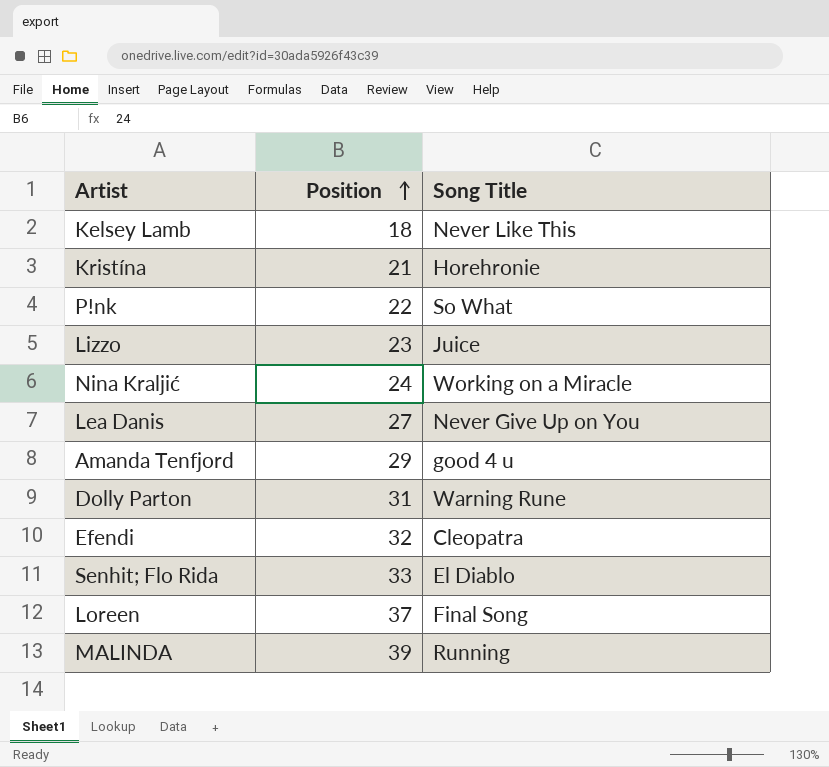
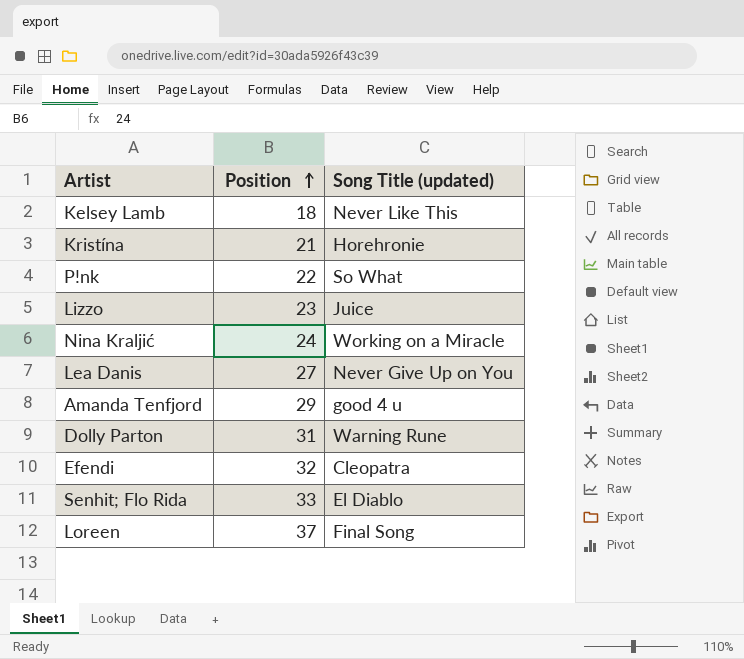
column name: Song Title -> Song Title (updated)
row MALINDA: 39 | Running -> none

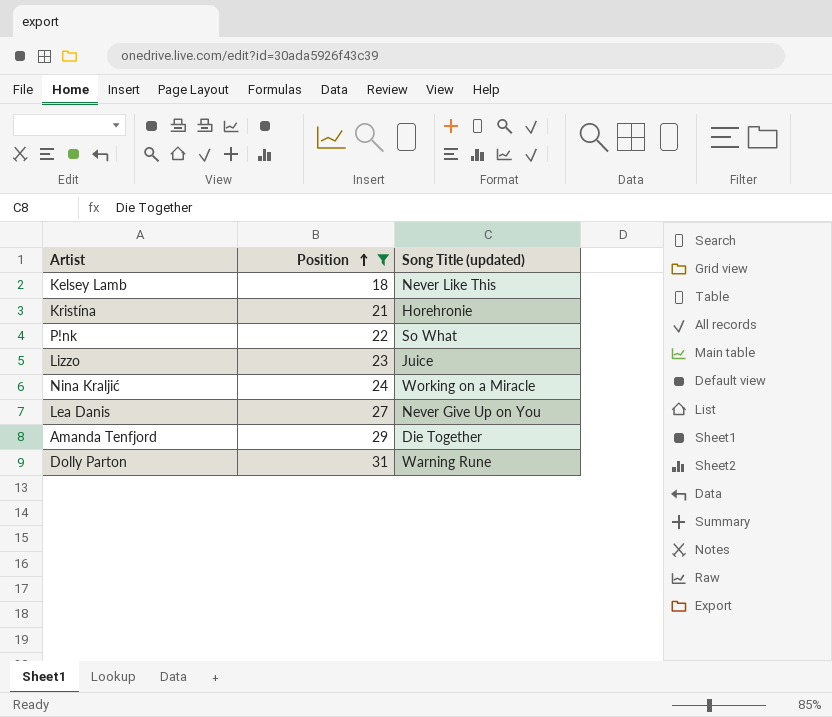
filter: none -> Position <= 31
Amanda Tenfjord | Song Title (updated): good 4 u -> Die Together

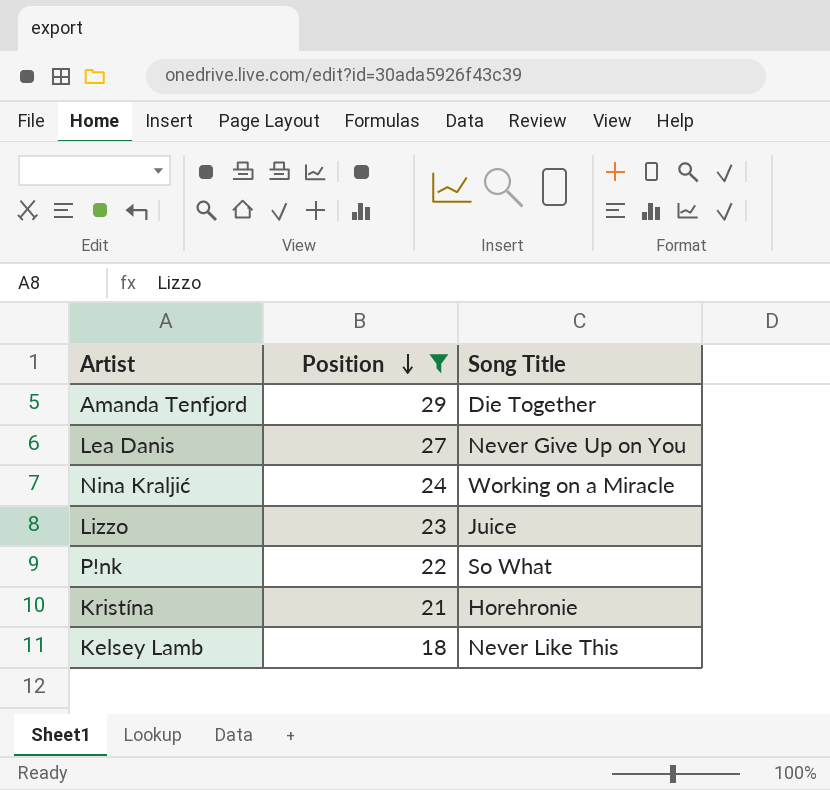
row order: Position ascending -> Position descending
column name: Song Title (updated) -> Song Title
row Dolly Parton: 31 | Warning Rune -> none

